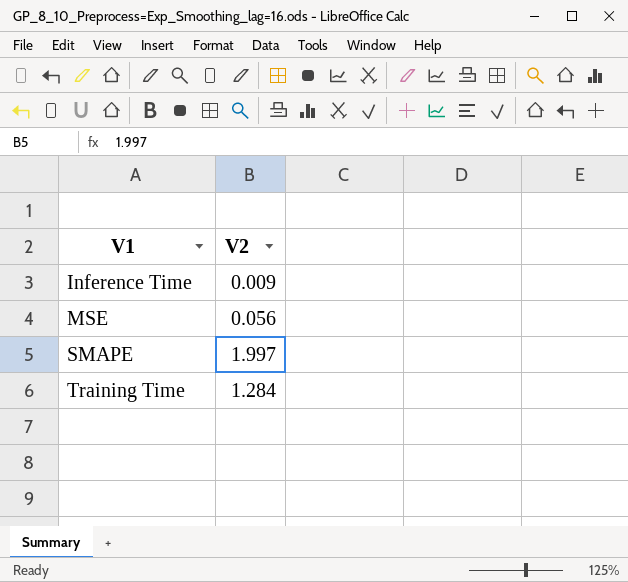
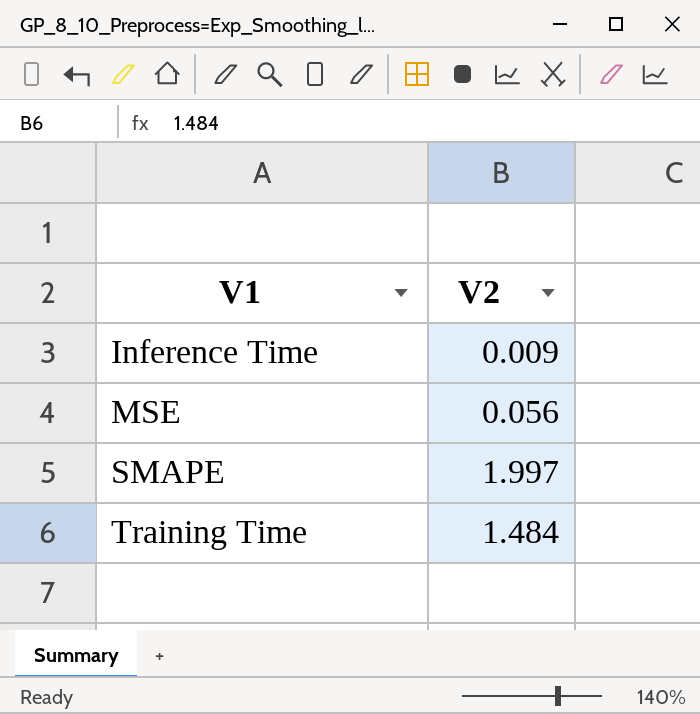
Training Time | V2: 1.284 -> 1.484

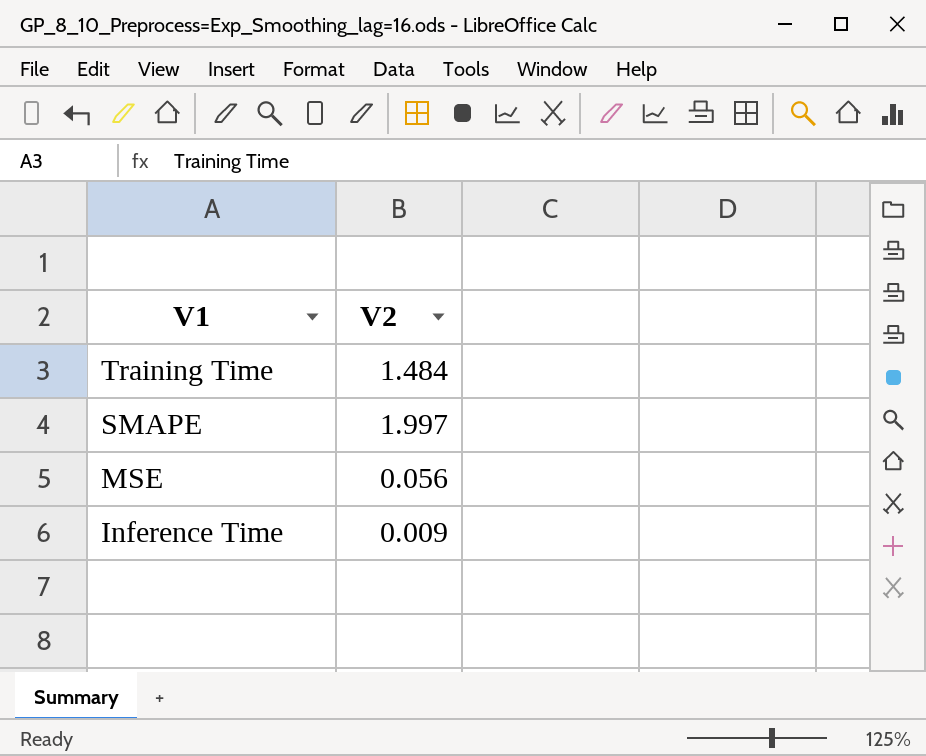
row order: V1 ascending -> V1 descending

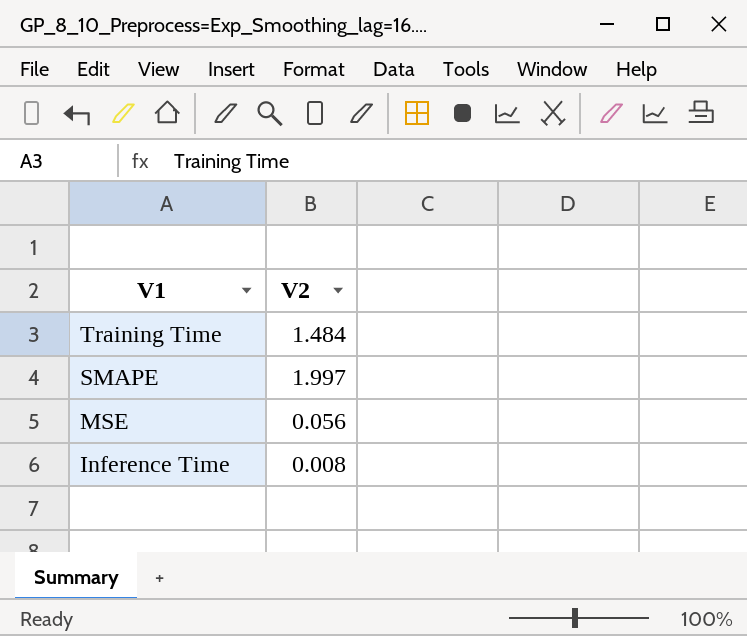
Inference Time | V2: 0.009 -> 0.008

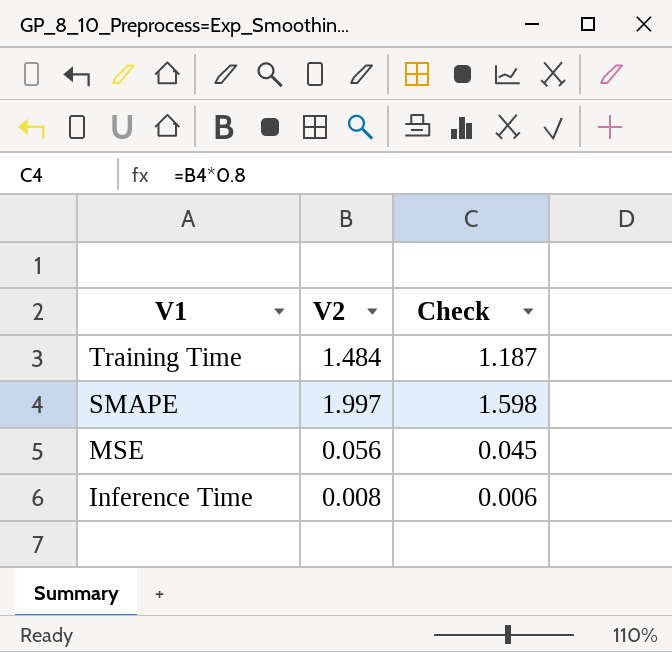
column Check | formula: none -> [V2] * 0.8

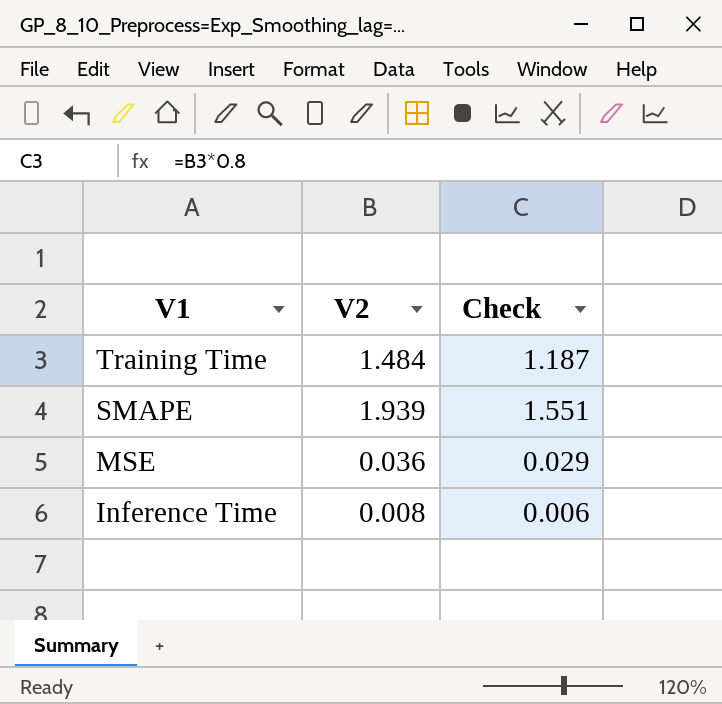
SMAPE | V2: 1.997 -> 1.939
SMAPE | Check: 1.598 -> 1.551
MSE | V2: 0.056 -> 0.036
MSE | Check: 0.045 -> 0.029

